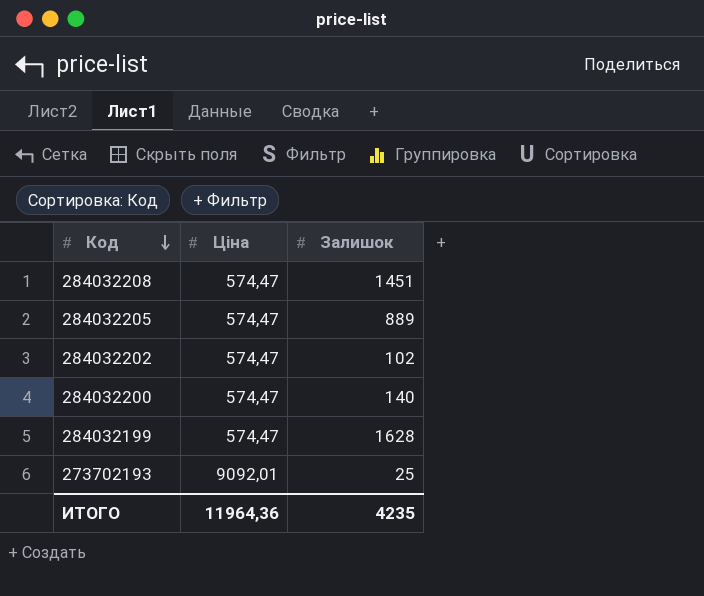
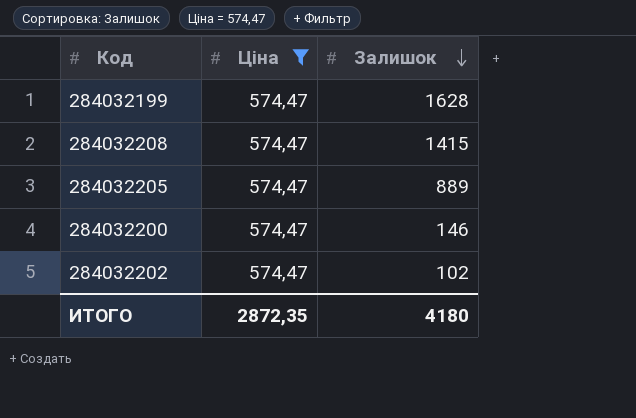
filter: none -> Ціна = 574,47
row order: Код descending -> Залишок descending
284032208 | Залишок: 1451 -> 1415
284032200 | Залишок: 140 -> 146
ИТОГО | Ціна: 11964,36 -> 2872,35
ИТОГО | Залишок: 4235 -> 4180

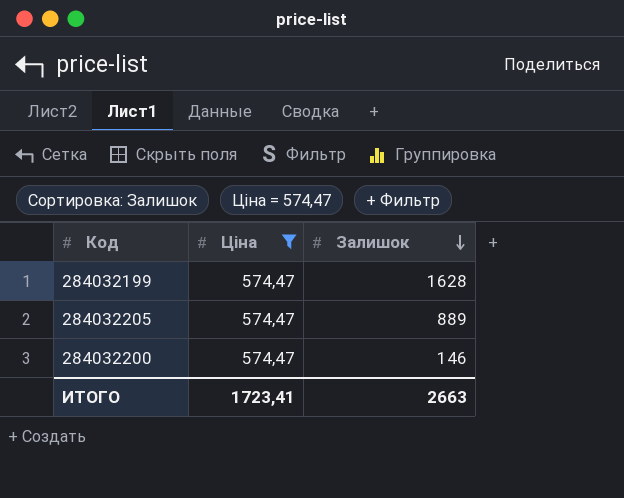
row 284032208: 574,47 | 1415 -> none
row 284032202: 574,47 | 102 -> none
ИТОГО | Ціна: 2872,35 -> 1723,41
ИТОГО | Залишок: 4180 -> 2663

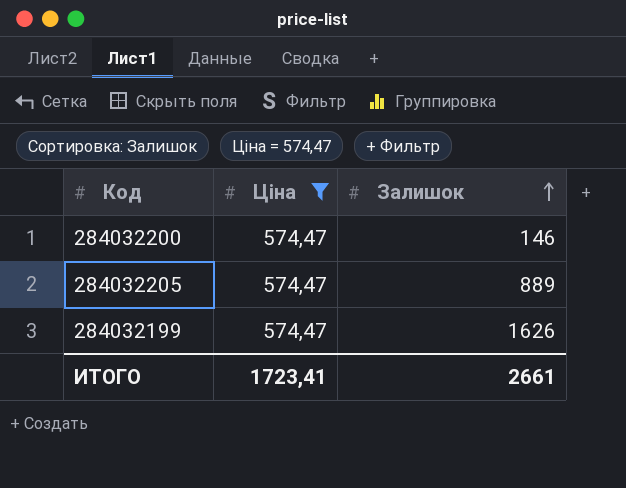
row order: Залишок descending -> Залишок ascending
284032199 | Залишок: 1628 -> 1626
ИТОГО | Залишок: 2663 -> 2661

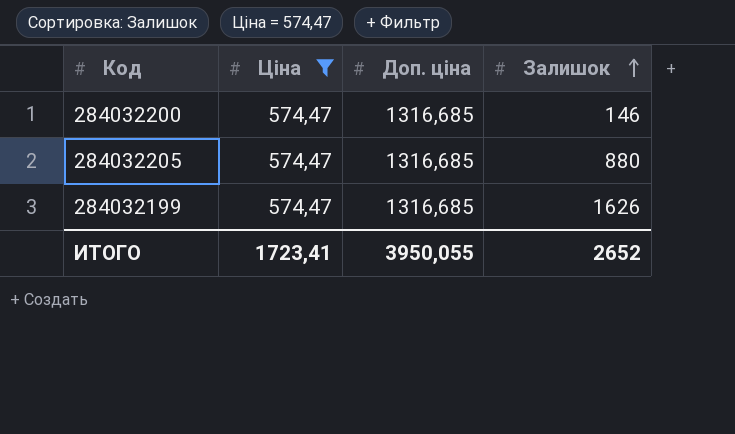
column Доп. ціна | position: none -> 3
284032205 | Залишок: 889 -> 880
ИТОГО | Залишок: 2661 -> 2652

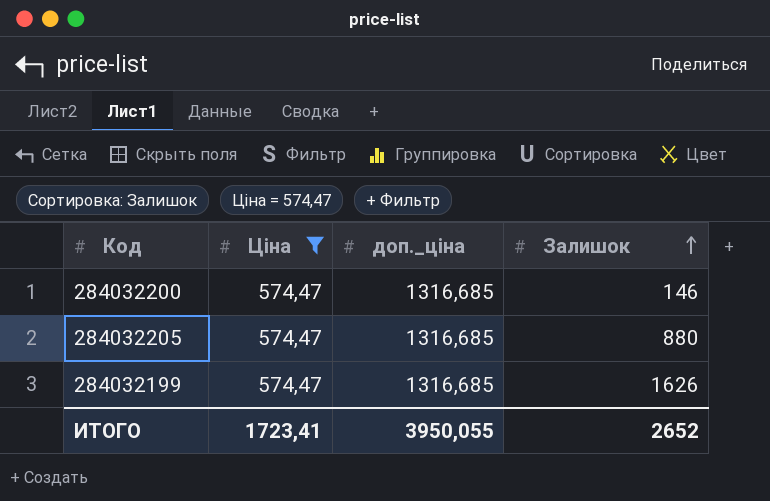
column name: Доп. ціна -> доп._ціна

